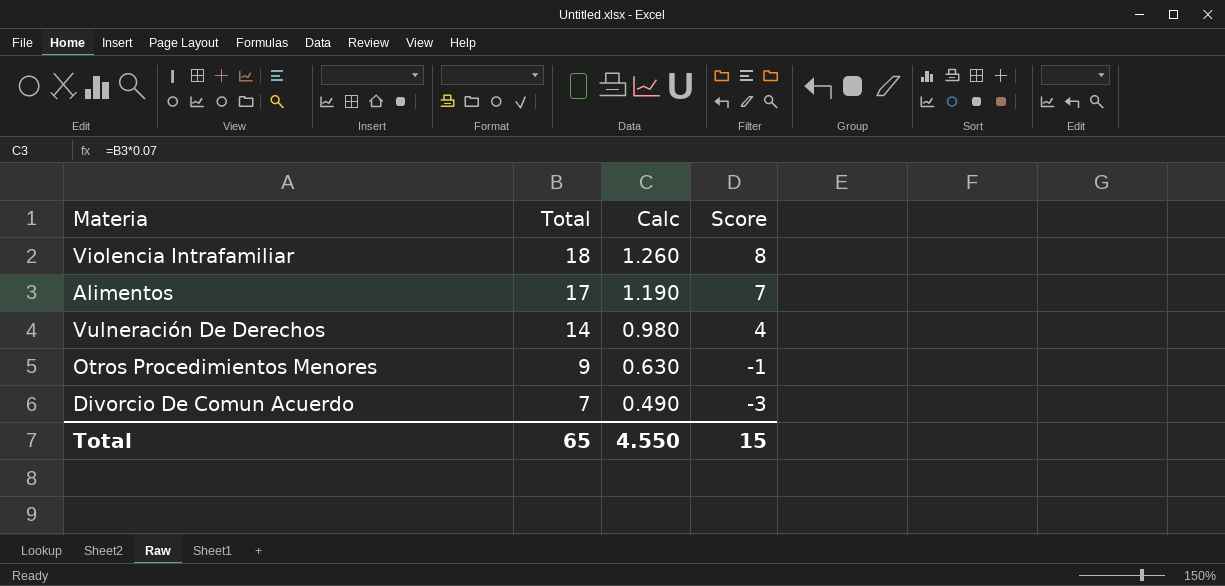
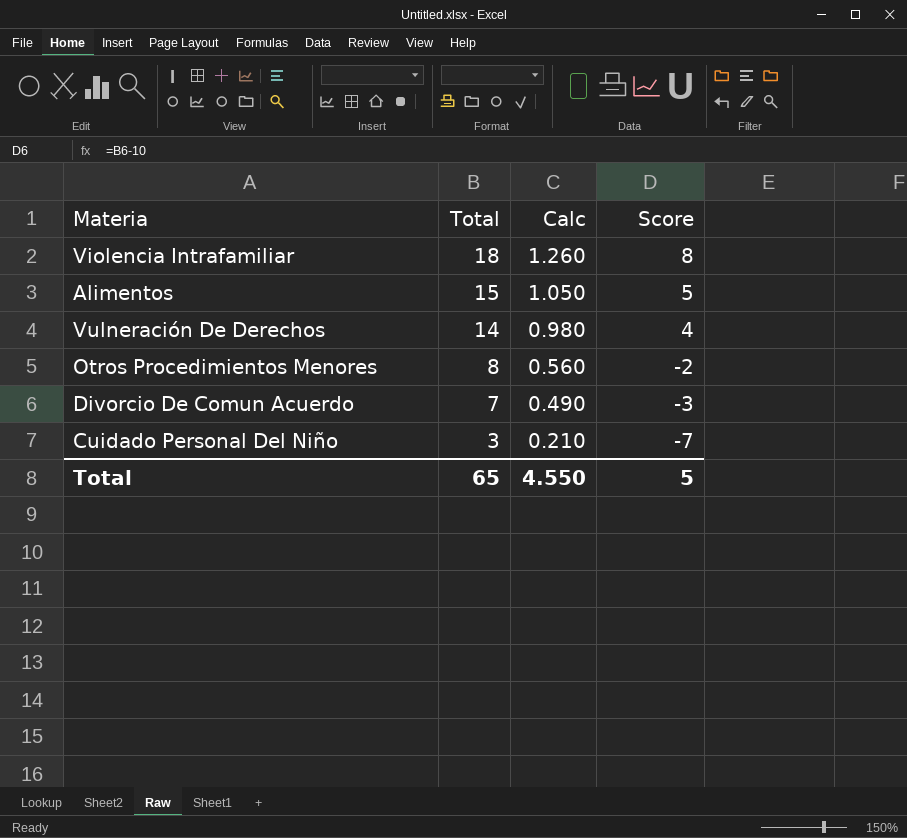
Alimentos | Total: 17 -> 15
Alimentos | Calc: 1.190 -> 1.050
Alimentos | Score: 7 -> 5
Otros Procedimientos Menores | Total: 9 -> 8
Otros Procedimientos Menores | Calc: 0.630 -> 0.560
Otros Procedimientos Menores | Score: -1 -> -2
row Cuidado Personal Del Niño: none -> 3 | 0.210 | -7
Total | Score: 15 -> 5

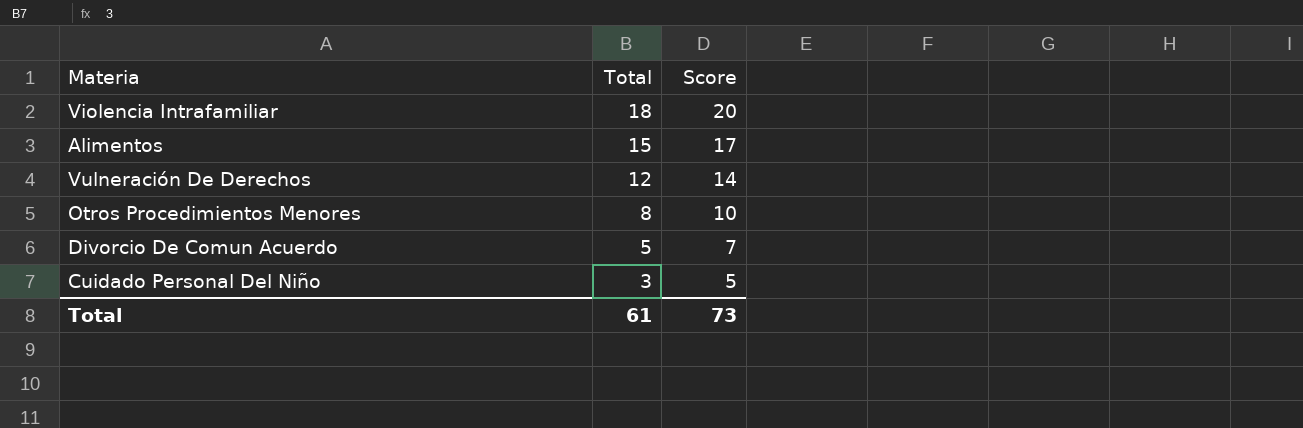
column Calc | formula: [Total] * 0.07 -> none
column Score | formula: [Total] - 10 -> [Total] + 2
Vulneración De Derechos | Total: 14 -> 12
Divorcio De Comun Acuerdo | Total: 7 -> 5
Total | Total: 65 -> 61
Total | Score: 5 -> 73

